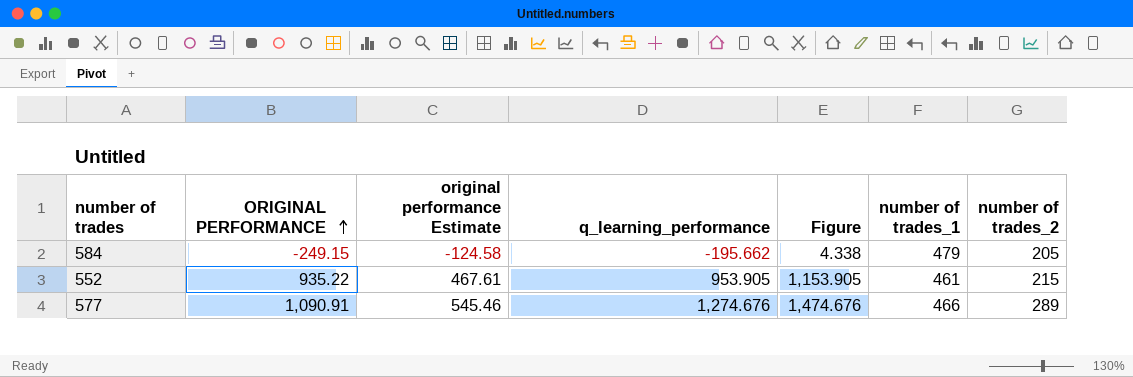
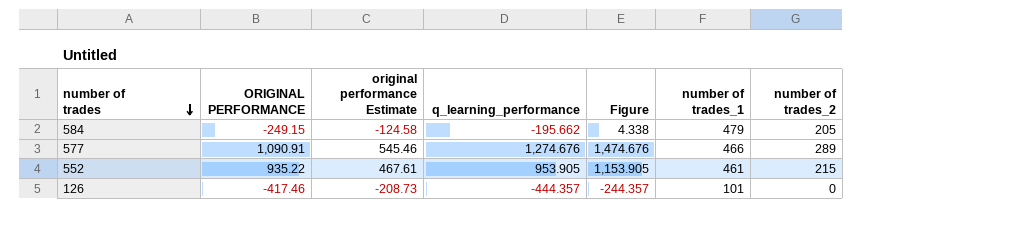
row order: ORIGINAL PERFORMANCE ascending -> number of trades descending
row 126: none -> -417.46 | -208.73 | -444.357 | -244.357 | 101 | 0

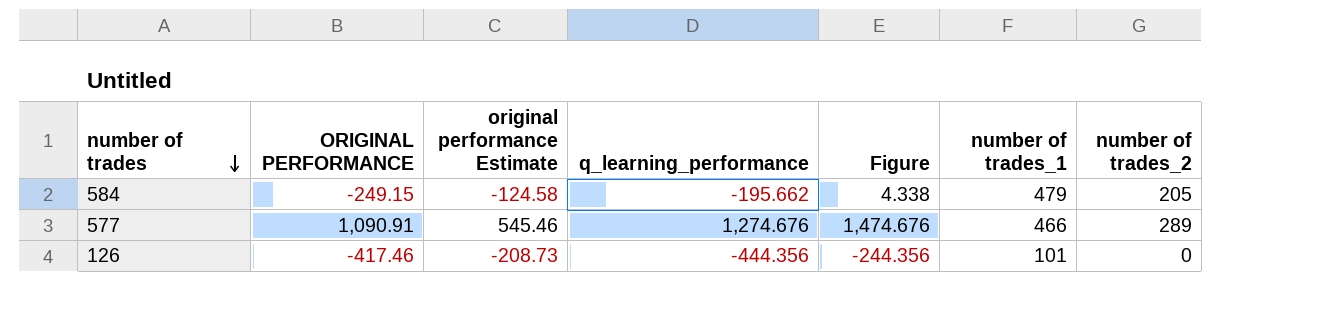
row 552: 935.22 | 467.61 | 953.905 | 1,153.905 | 461 | 215 -> none
126 | q_learning_performance: -444.357 -> -444.356
126 | Figure: -244.357 -> -244.356

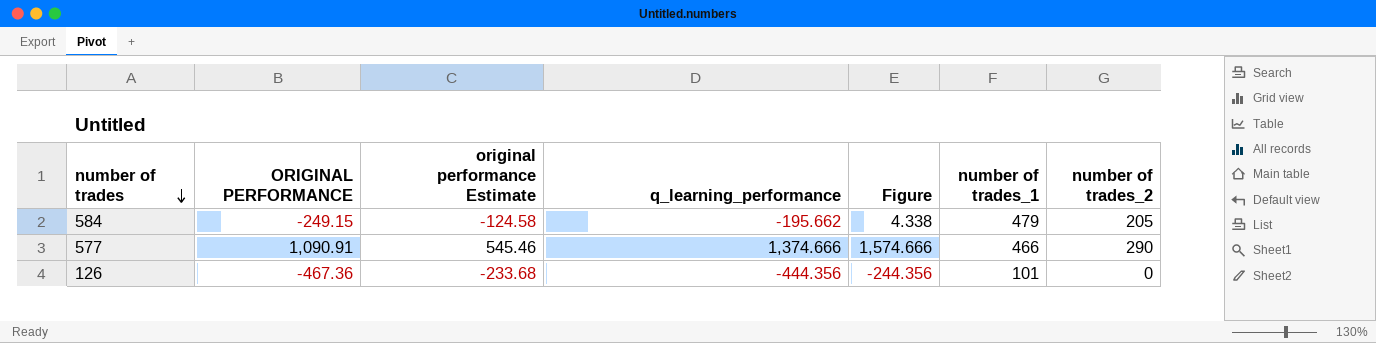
577 | q_learning_performance: 1,274.676 -> 1,374.666
577 | Figure: 1,474.676 -> 1,574.666
577 | number of trades_2: 289 -> 290
126 | ORIGINAL PERFORMANCE: -417.46 -> -467.36
126 | original performance Estimate: -208.73 -> -233.68

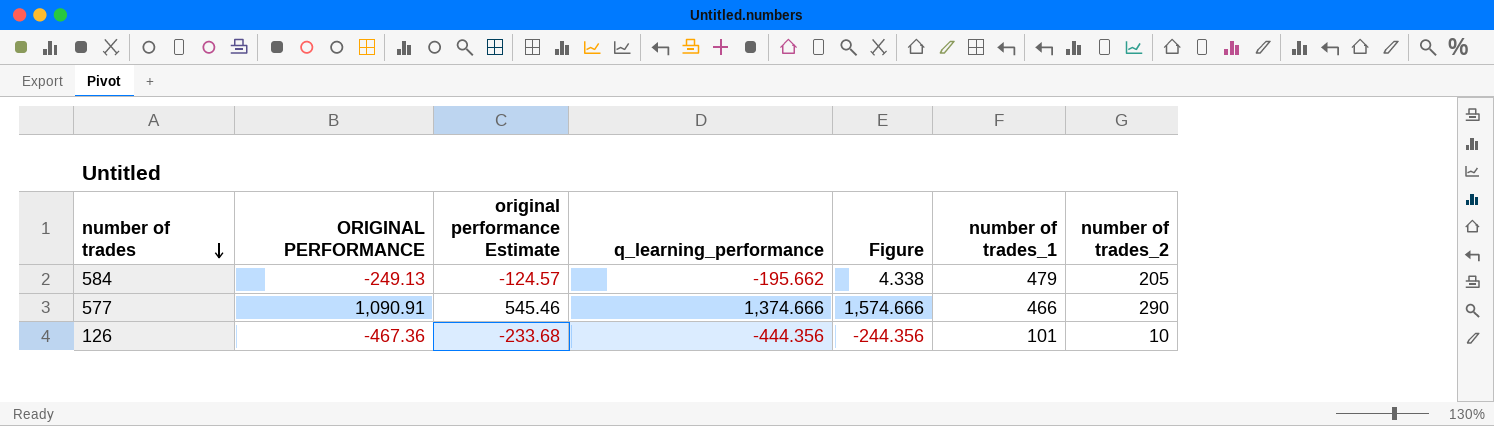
584 | ORIGINAL PERFORMANCE: -249.15 -> -249.13
584 | original performance Estimate: -124.58 -> -124.57
126 | number of trades_2: 0 -> 10

